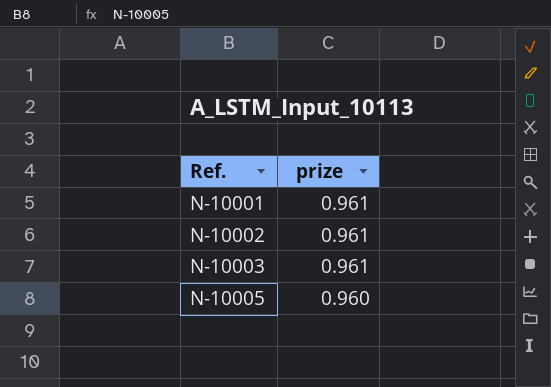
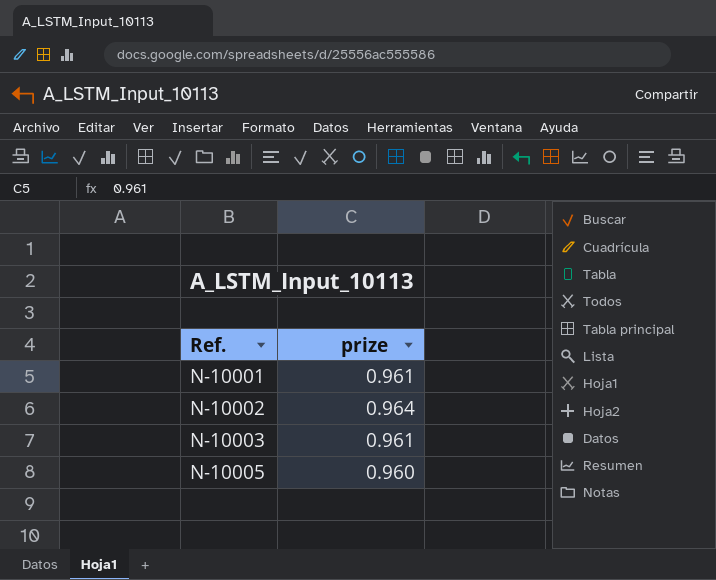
N-10002 | prize: 0.961 -> 0.964

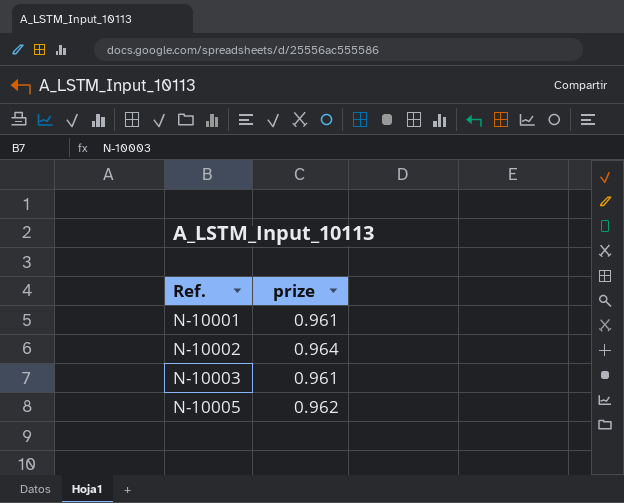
N-10005 | prize: 0.960 -> 0.962

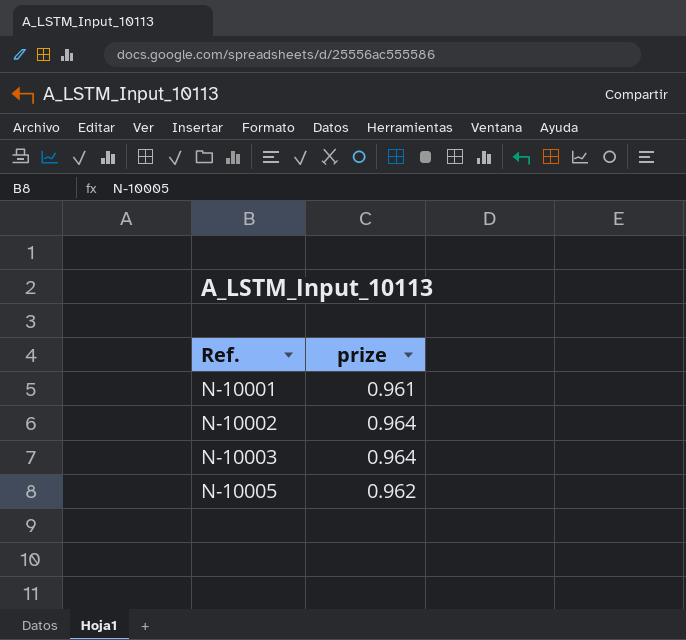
N-10003 | prize: 0.961 -> 0.964

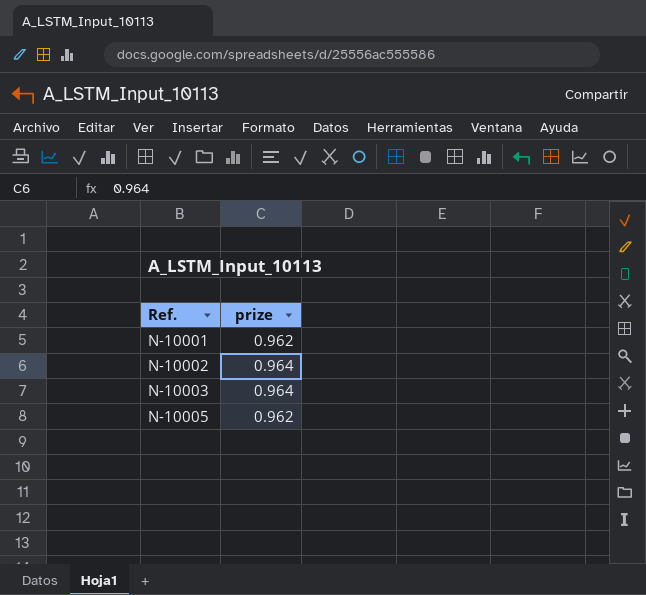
N-10001 | prize: 0.961 -> 0.962

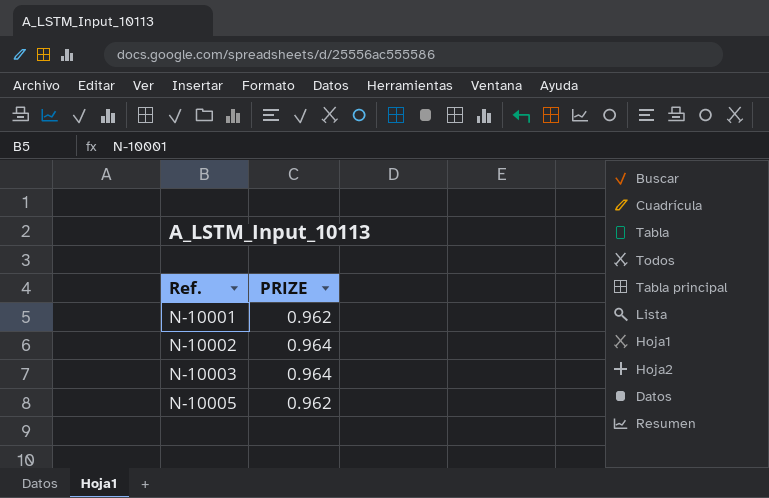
column name: prize -> PRIZE

